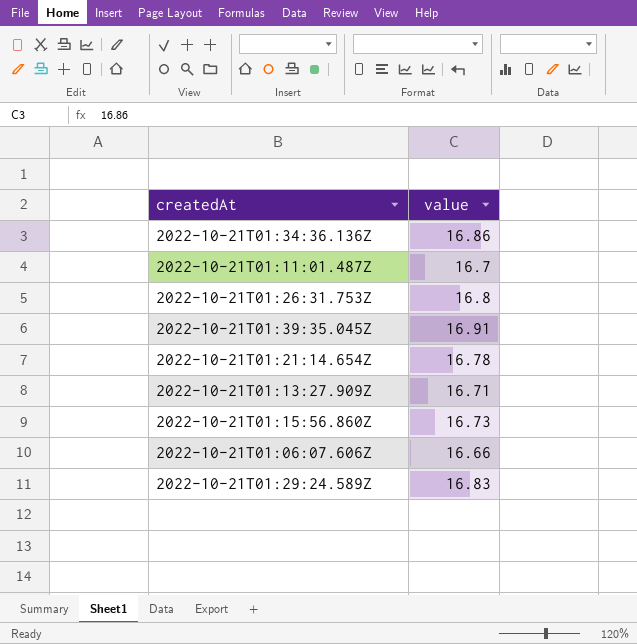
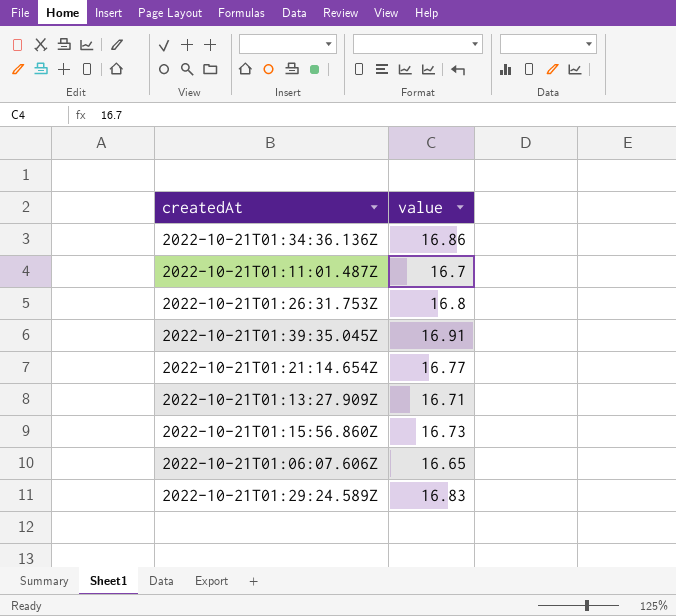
2022-10-21T01:21:14.654Z | value: 16.78 -> 16.77
2022-10-21T01:06:07.606Z | value: 16.66 -> 16.65

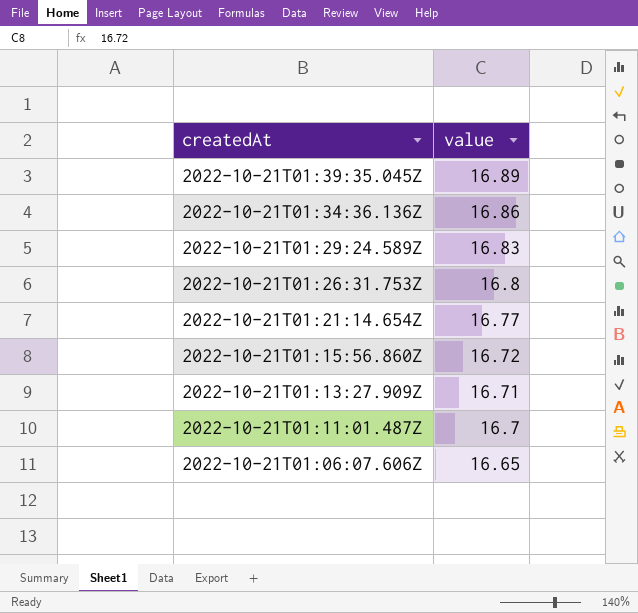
row order: none -> createdAt descending
2022-10-21T01:39:35.045Z | value: 16.91 -> 16.89
2022-10-21T01:15:56.860Z | value: 16.73 -> 16.72

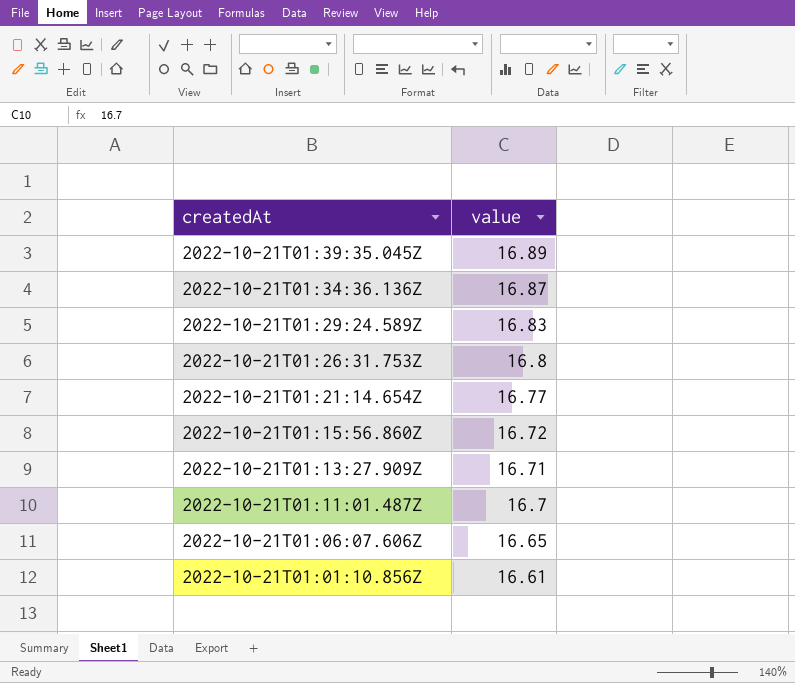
2022-10-21T01:34:36.136Z | value: 16.86 -> 16.87
row 2022-10-21T01:01:10.856Z: none -> 16.61

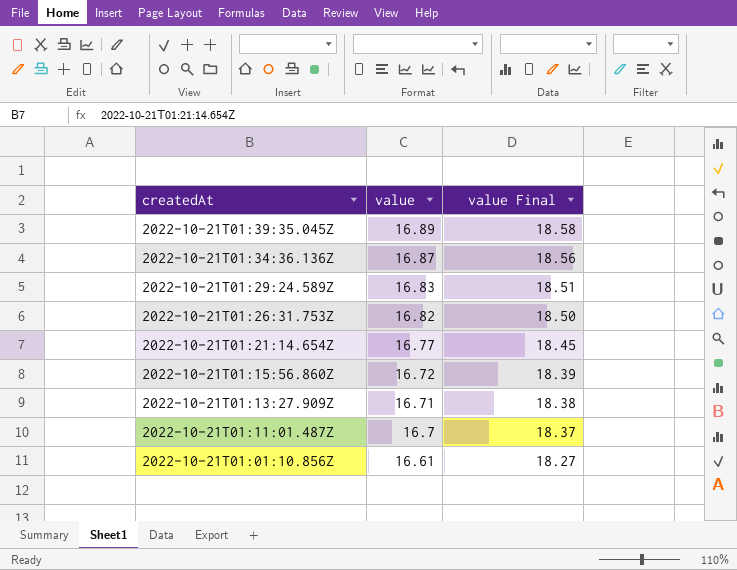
column value Final | formula: none -> [value] * 1.1
row 2022-10-21T01:06:07.606Z: 16.65 -> none
2022-10-21T01:26:31.753Z | value: 16.8 -> 16.82

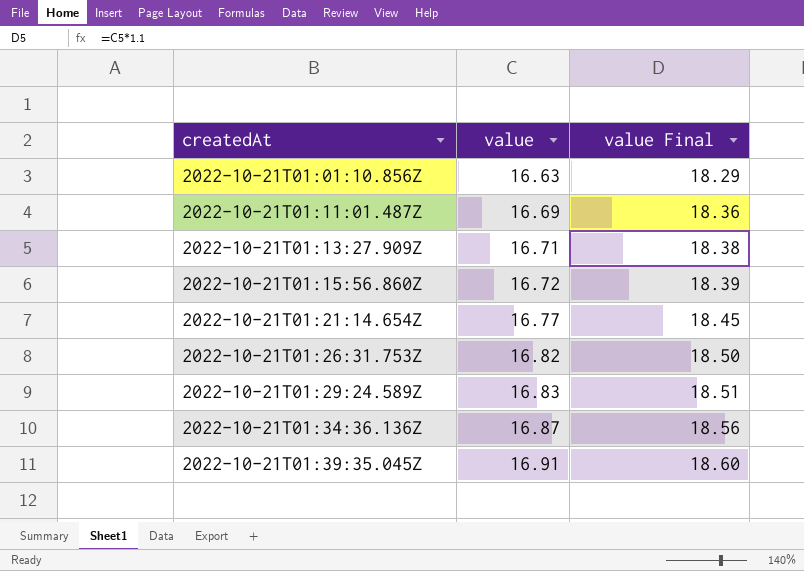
row order: createdAt descending -> createdAt ascending
2022-10-21T01:01:10.856Z | value: 16.61 -> 16.63
2022-10-21T01:01:10.856Z | value Final: 18.27 -> 18.29
2022-10-21T01:11:01.487Z | value: 16.7 -> 16.69
2022-10-21T01:11:01.487Z | value Final: 18.37 -> 18.36
2022-10-21T01:39:35.045Z | value: 16.89 -> 16.91
2022-10-21T01:39:35.045Z | value Final: 18.58 -> 18.60

